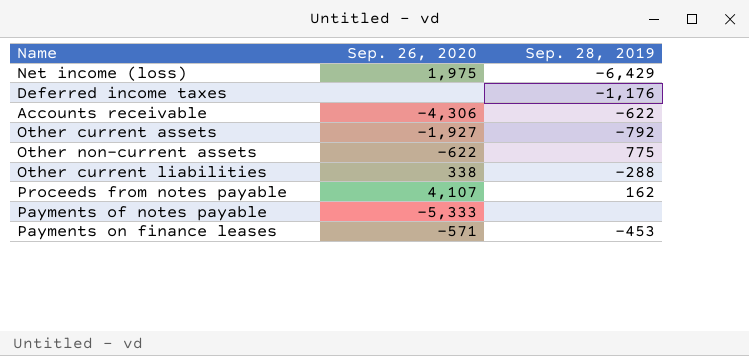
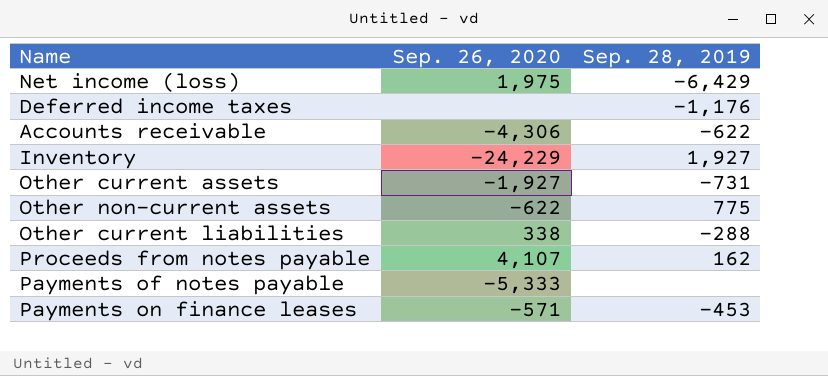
row Inventory: none -> -24,229 | 1,927
Other current assets | Sep. 28, 2019: -792 -> -731

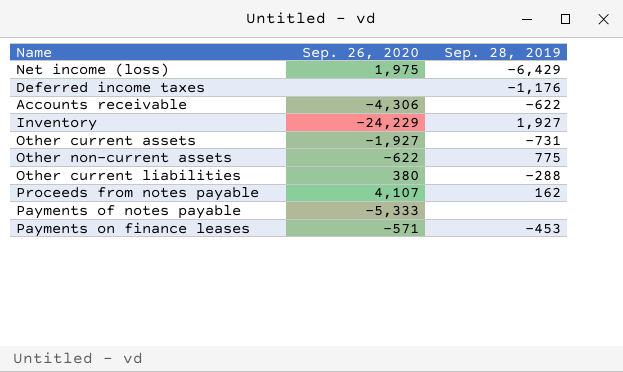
Other current liabilities | Sep. 26, 2020: 338 -> 380

